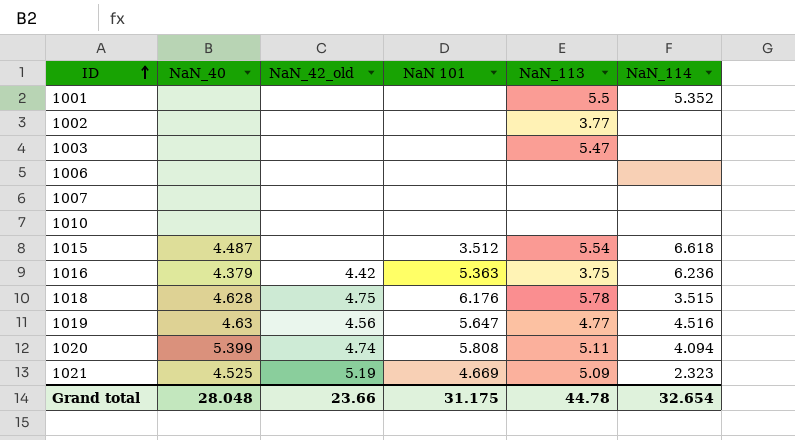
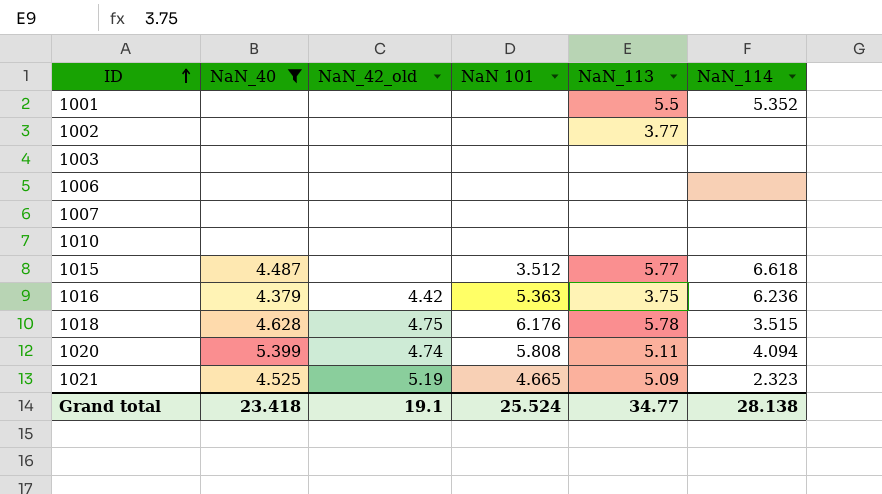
filter: none -> NaN_40 != 4.63
1003 | NaN_113: 5.47 -> none
1015 | NaN_113: 5.54 -> 5.77
1021 | NaN 101: 4.669 -> 4.665
Grand total | NaN_40: 28.048 -> 23.418
Grand total | NaN_42_old: 23.66 -> 19.1
Grand total | NaN 101: 31.175 -> 25.524
Grand total | NaN_113: 44.78 -> 34.77
Grand total | NaN_114: 32.654 -> 28.138

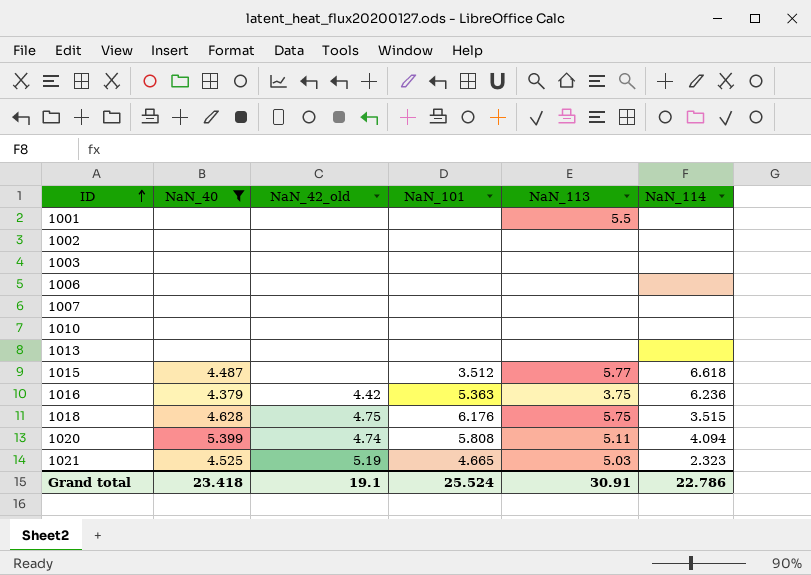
column name: NaN 101 -> NaN_101
1001 | NaN_114: 5.352 -> none
1002 | NaN_113: 3.77 -> none
row 1013: none -> none | none | none | none | none
1018 | NaN_113: 5.78 -> 5.75
1021 | NaN_113: 5.09 -> 5.03
Grand total | NaN_113: 34.77 -> 30.91
Grand total | NaN_114: 28.138 -> 22.786

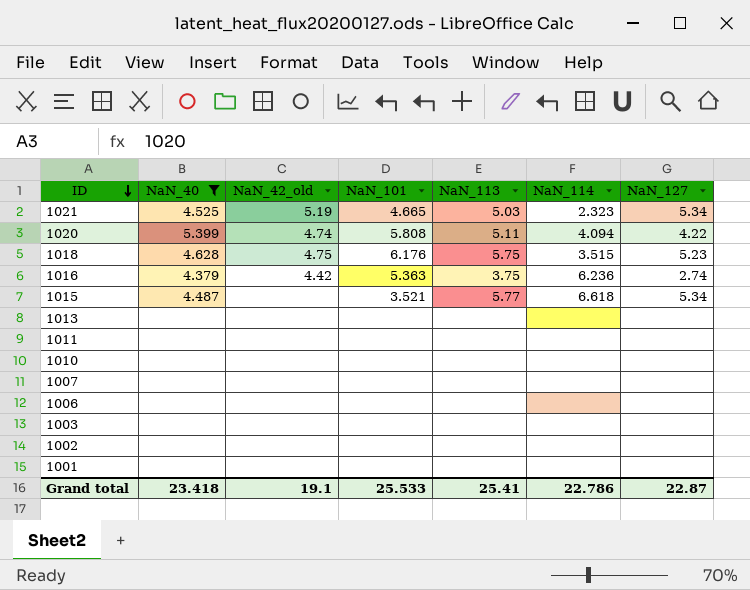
row order: ID ascending -> ID descending
column NaN_127 | position: none -> 7
1015 | NaN_101: 3.512 -> 3.521
row 1011: none -> none | none | none | none | none | none
1001 | NaN_113: 5.5 -> none
Grand total | NaN_101: 25.524 -> 25.533
Grand total | NaN_113: 30.91 -> 25.41

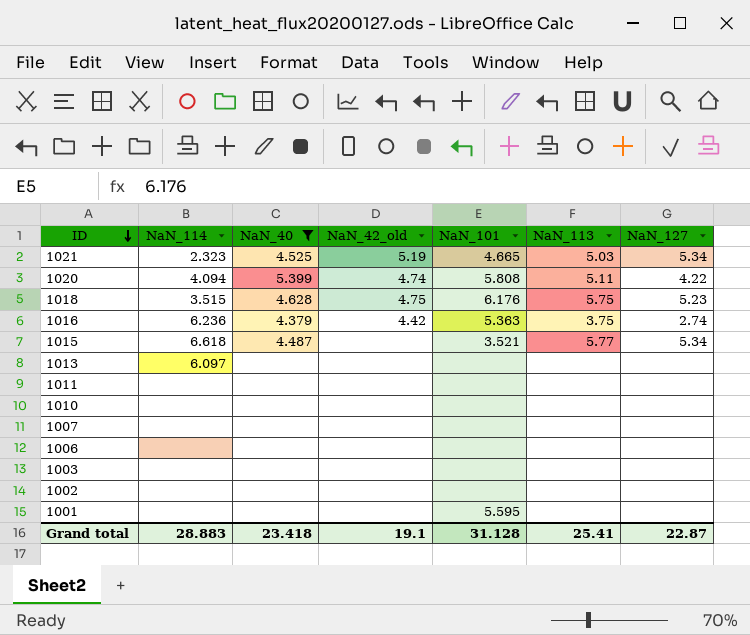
column NaN_114 | position: 6 -> 2
1013 | NaN_114: none -> 6.097
1001 | NaN_101: none -> 5.595
Grand total | NaN_114: 22.786 -> 28.883
Grand total | NaN_101: 25.533 -> 31.128

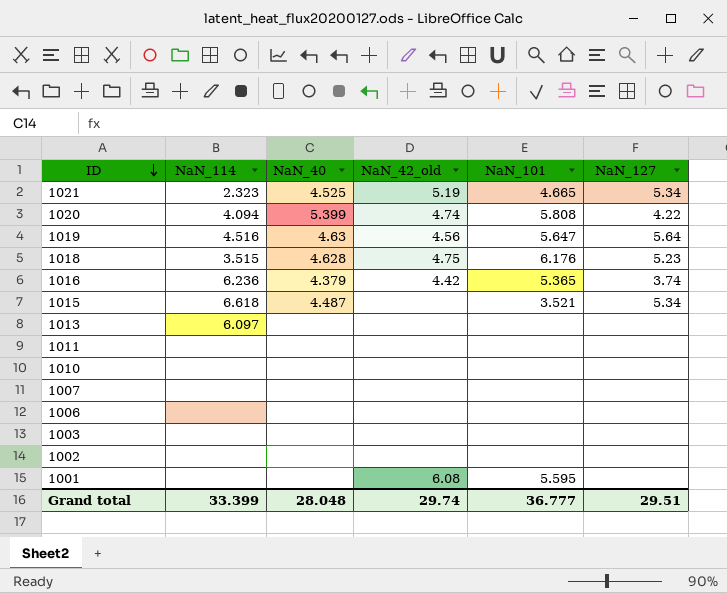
filter: NaN_40 != 4.63 -> none
column NaN_113 | position: 6 -> none
1016 | NaN_101: 5.363 -> 5.365
1016 | NaN_127: 2.74 -> 3.74
1001 | NaN_42_old: none -> 6.08
Grand total | NaN_114: 28.883 -> 33.399
Grand total | NaN_40: 23.418 -> 28.048
Grand total | NaN_42_old: 19.1 -> 29.74
Grand total | NaN_101: 31.128 -> 36.777
Grand total | NaN_127: 22.87 -> 29.51

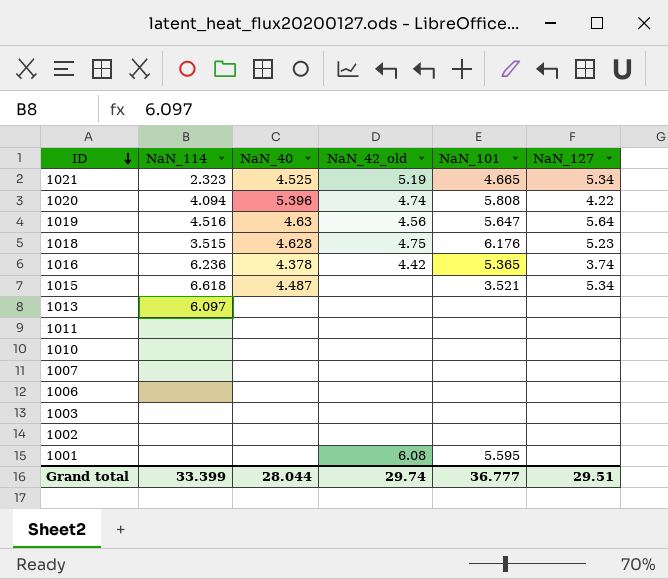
1020 | NaN_40: 5.399 -> 5.396
1016 | NaN_40: 4.379 -> 4.378
Grand total | NaN_40: 28.048 -> 28.044

